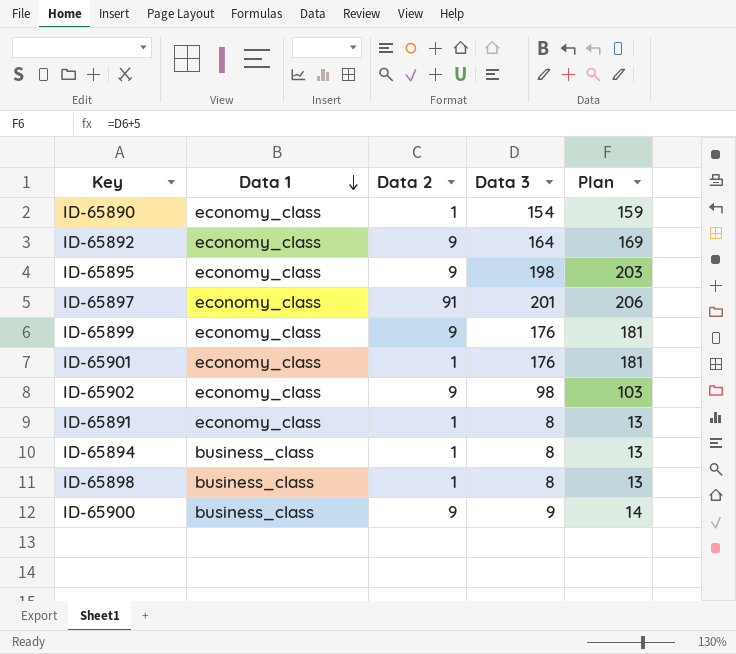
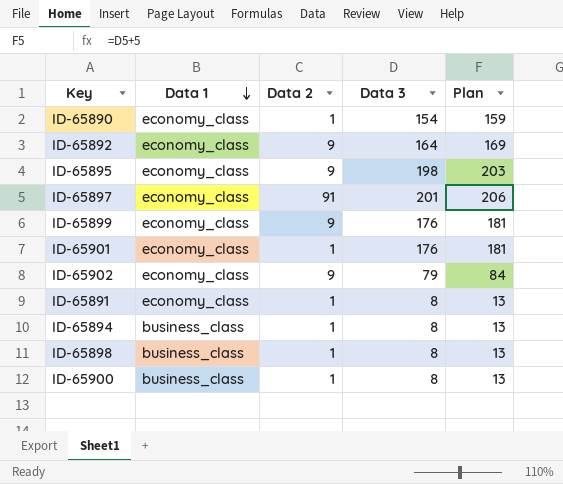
ID-65902 | Data 3: 98 -> 79
ID-65902 | Plan: 103 -> 84
ID-65900 | Data 2: 9 -> 1
ID-65900 | Data 3: 9 -> 8
ID-65900 | Plan: 14 -> 13

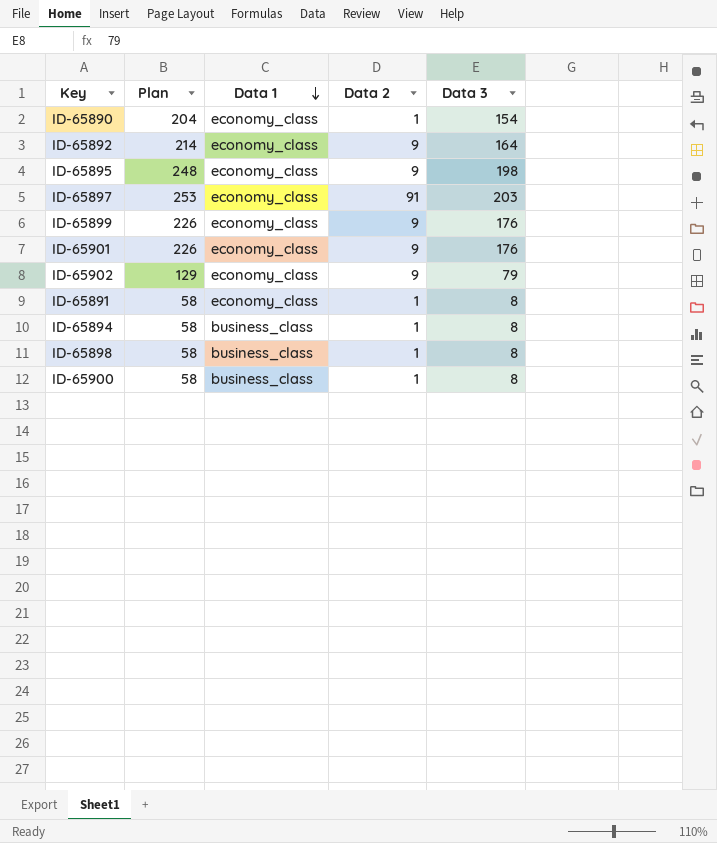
column Plan | formula: [Data 3] + 5 -> [Data 3] + 50
column Plan | position: 5 -> 2
ID-65897 | Data 3: 201 -> 203
ID-65901 | Data 2: 1 -> 9

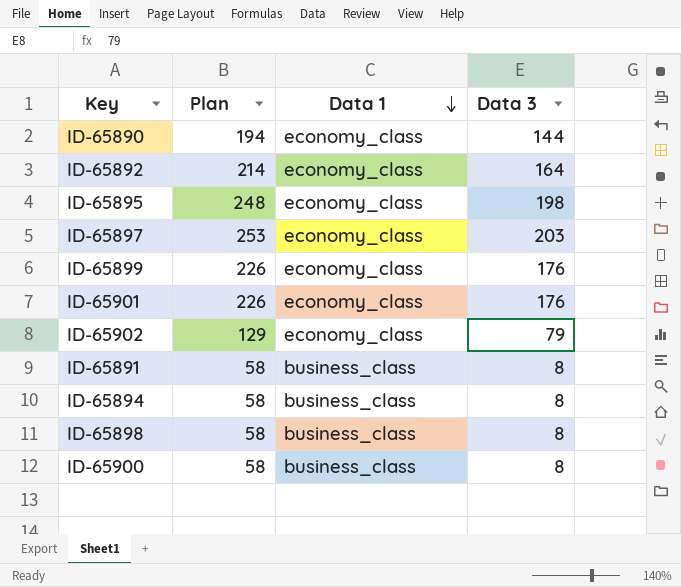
column Data 2 | position: 4 -> none
ID-65890 | Plan: 204 -> 194
ID-65890 | Data 3: 154 -> 144
ID-65891 | Data 1: economy_class -> business_class

